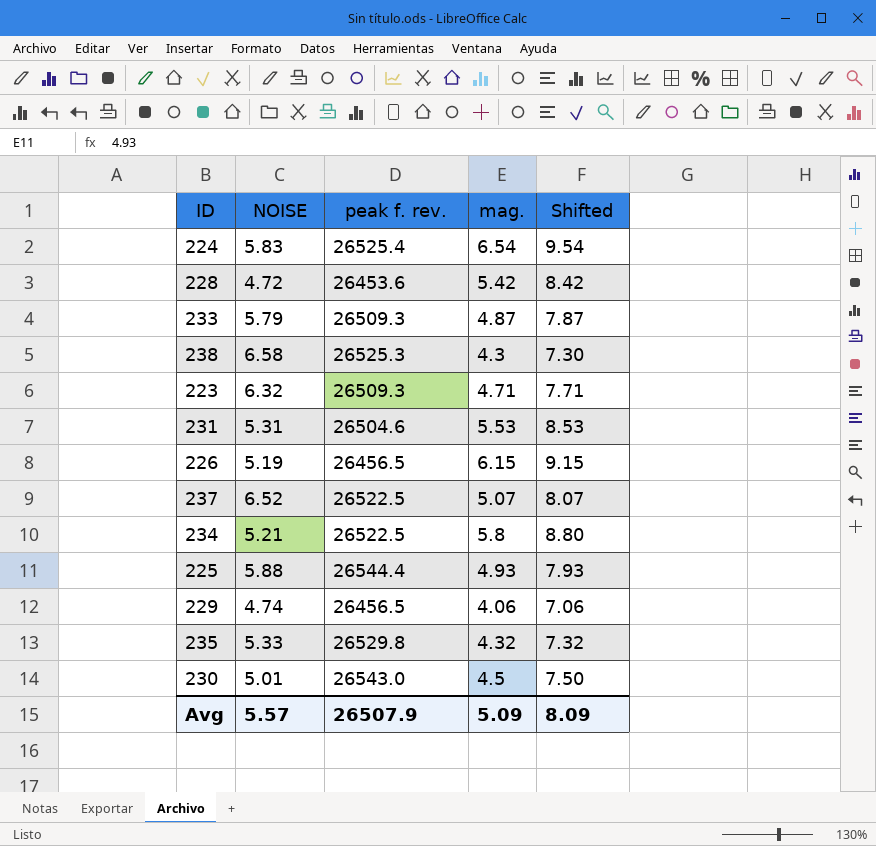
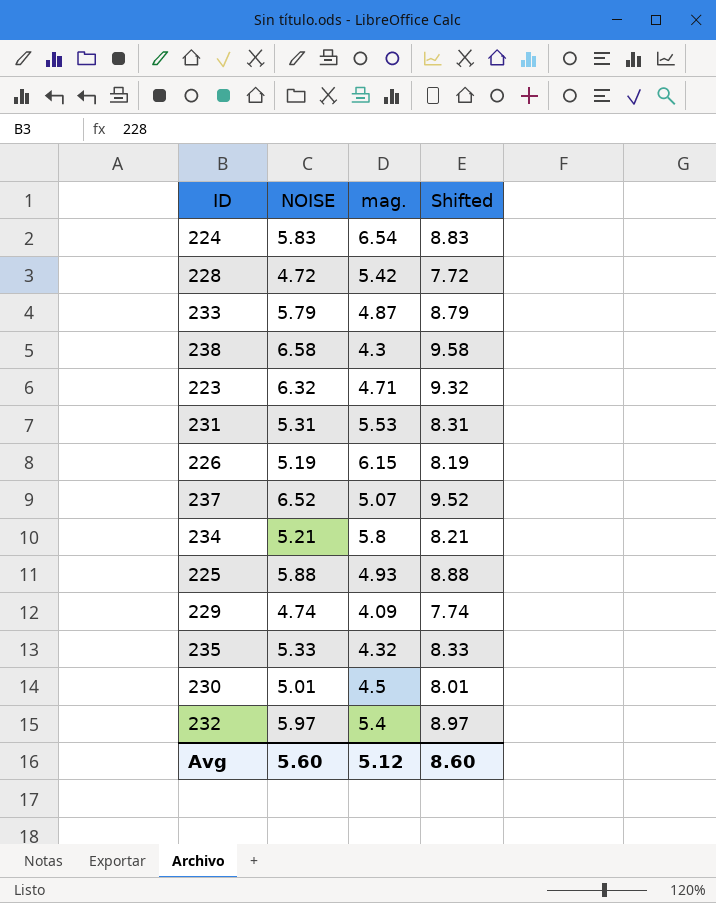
column peak f. rev. | position: 3 -> none
column Shifted | formula: [mag.] + 3 -> [NOISE] + 3
229 | mag.: 4.06 -> 4.09
row 232: none -> 5.97 | 5.4 | 8.97
Avg | NOISE: 5.57 -> 5.60
Avg | mag.: 5.09 -> 5.12
Avg | Shifted: 8.09 -> 8.60

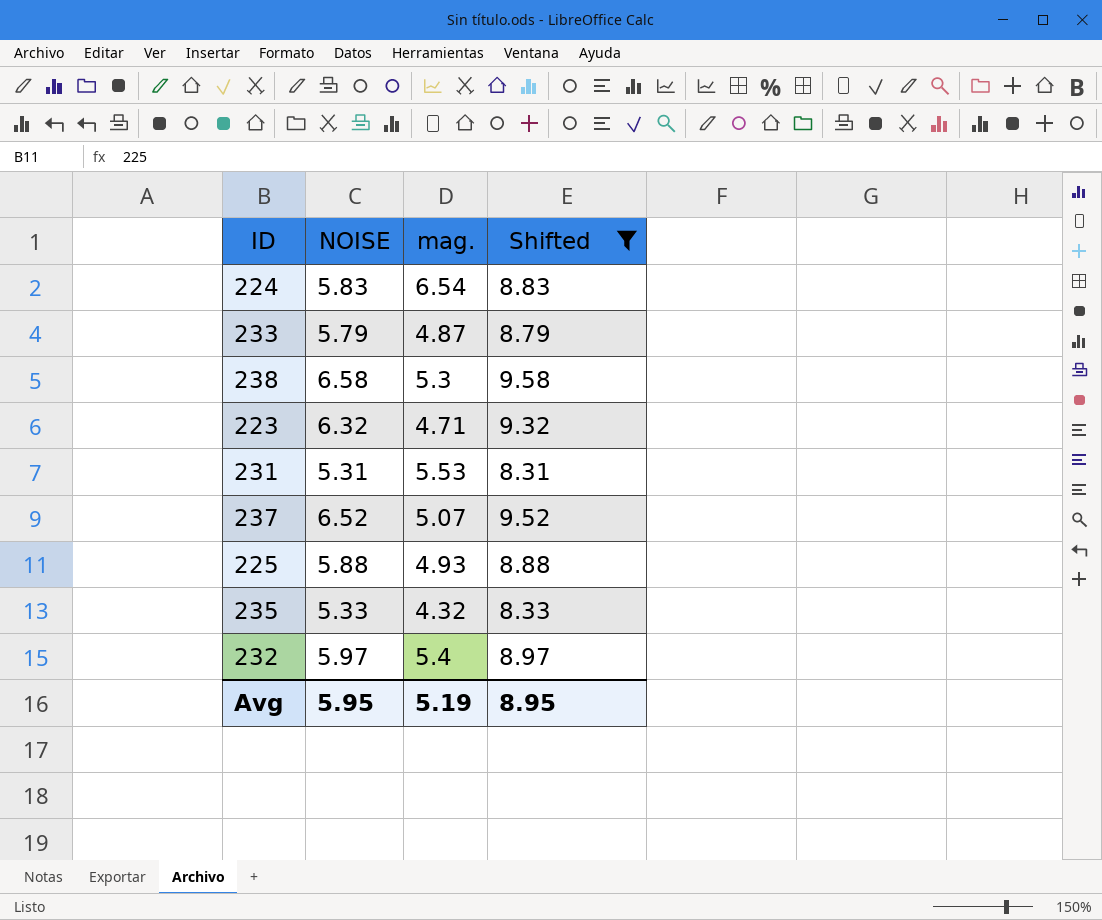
filter: none -> Shifted >= 8.31
238 | mag.: 4.3 -> 5.3
Avg | NOISE: 5.60 -> 5.95
Avg | mag.: 5.12 -> 5.19
Avg | Shifted: 8.60 -> 8.95

